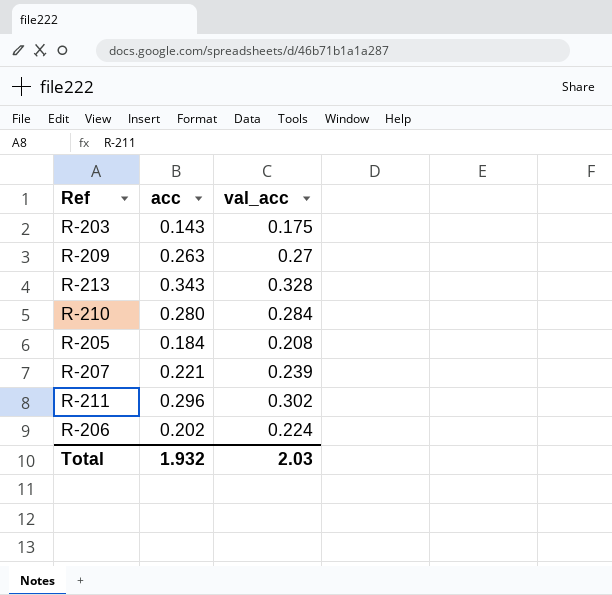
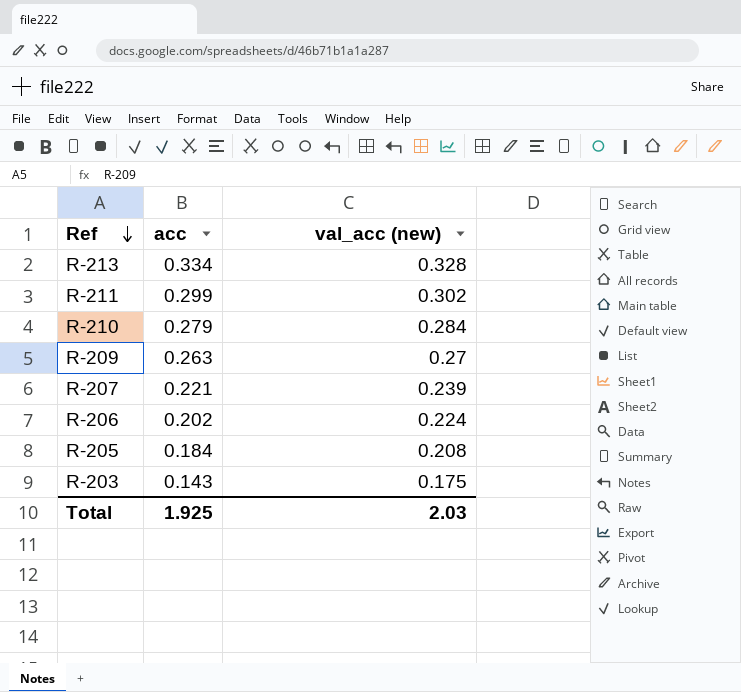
row order: none -> Ref descending
column name: val_acc -> val_acc (new)
R-213 | acc: 0.343 -> 0.334
R-211 | acc: 0.296 -> 0.299
R-210 | acc: 0.280 -> 0.279
Total | acc: 1.932 -> 1.925

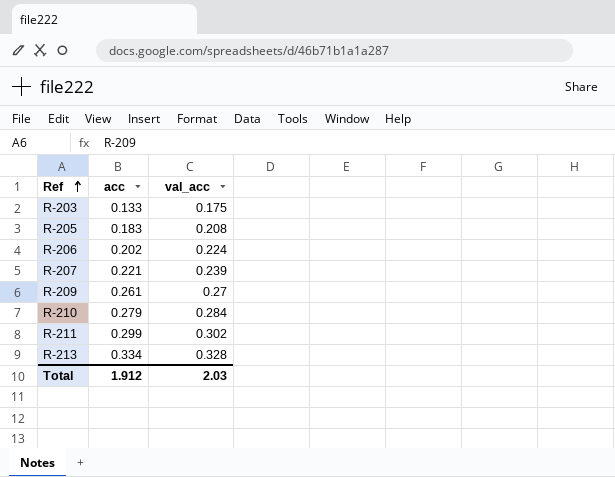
row order: Ref descending -> Ref ascending
column name: val_acc (new) -> val_acc
R-203 | acc: 0.143 -> 0.133
R-205 | acc: 0.184 -> 0.183
R-209 | acc: 0.263 -> 0.261
Total | acc: 1.925 -> 1.912

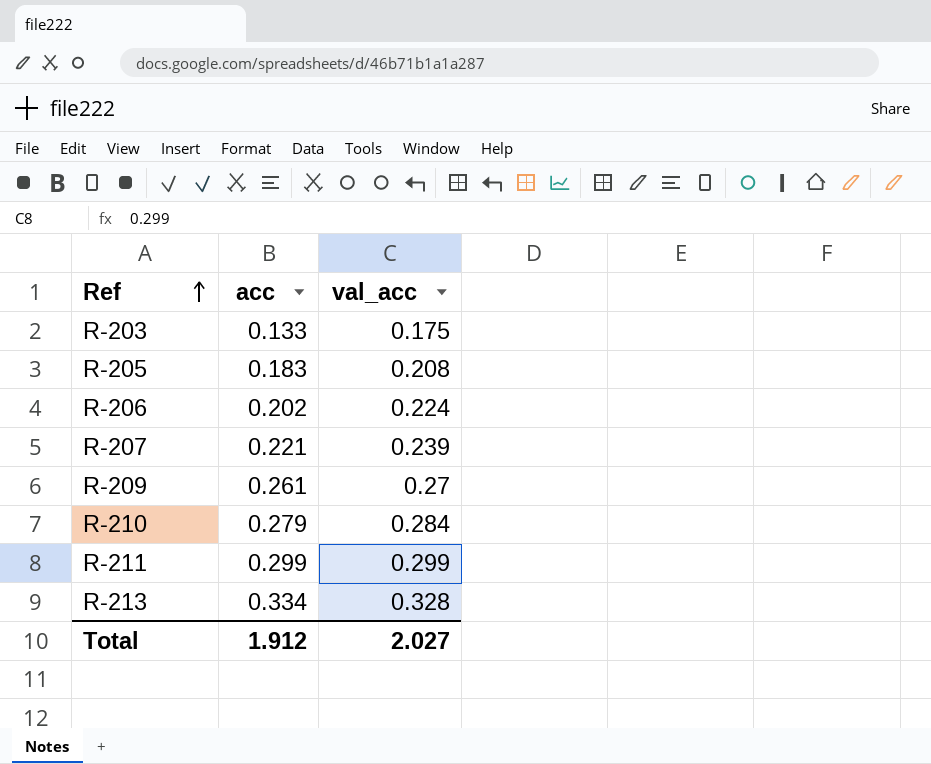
R-211 | val_acc: 0.302 -> 0.299
Total | val_acc: 2.03 -> 2.027

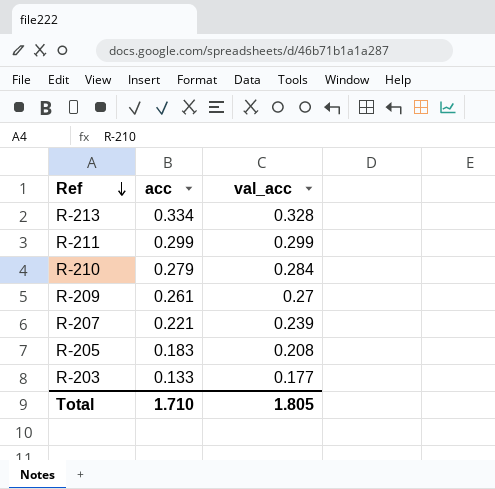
row order: Ref ascending -> Ref descending
row R-206: 0.202 | 0.224 -> none
R-203 | val_acc: 0.175 -> 0.177
Total | acc: 1.912 -> 1.710
Total | val_acc: 2.027 -> 1.805

